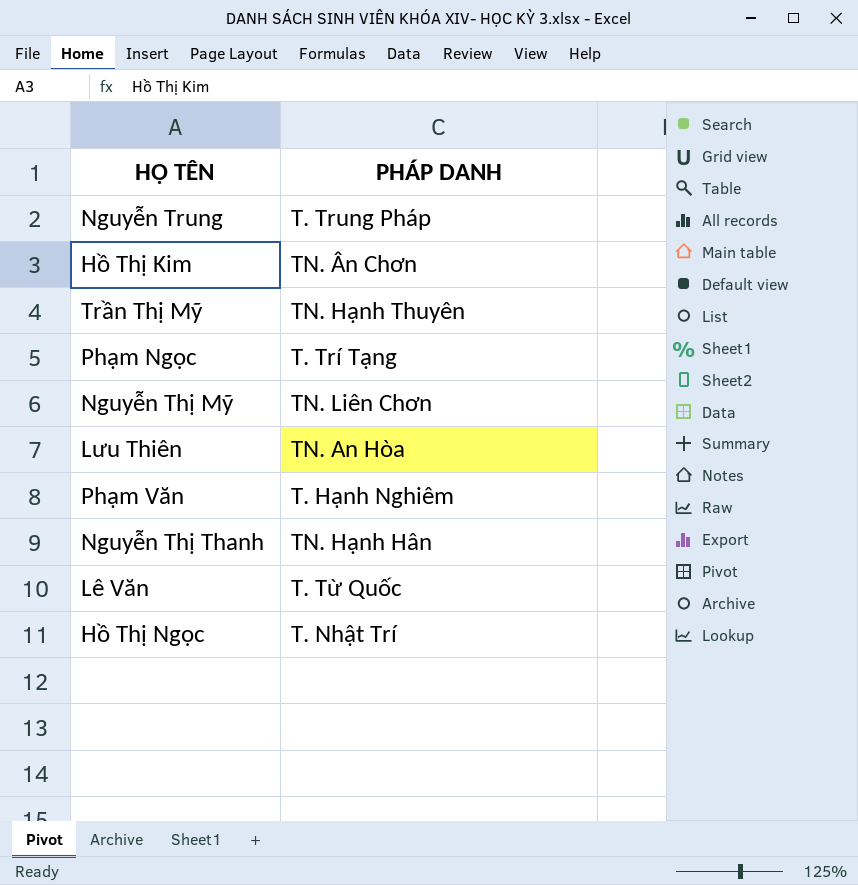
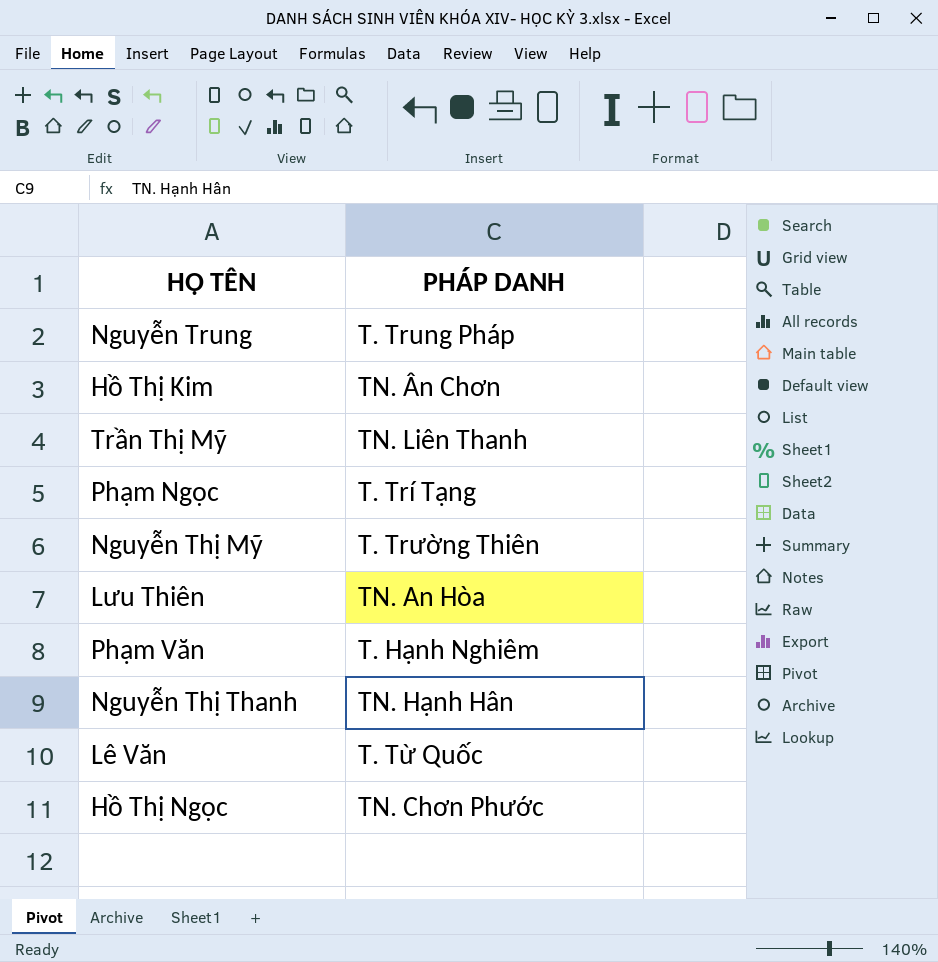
Trần Thị Mỹ | PHÁP DANH: TN. Hạnh Thuyên -> TN. Liên Thanh
Nguyễn Thị Mỹ | PHÁP DANH: TN. Liên Chơn -> T. Trường Thiên
Hồ Thị Ngọc | PHÁP DANH: T. Nhật Trí -> TN. Chơn Phước

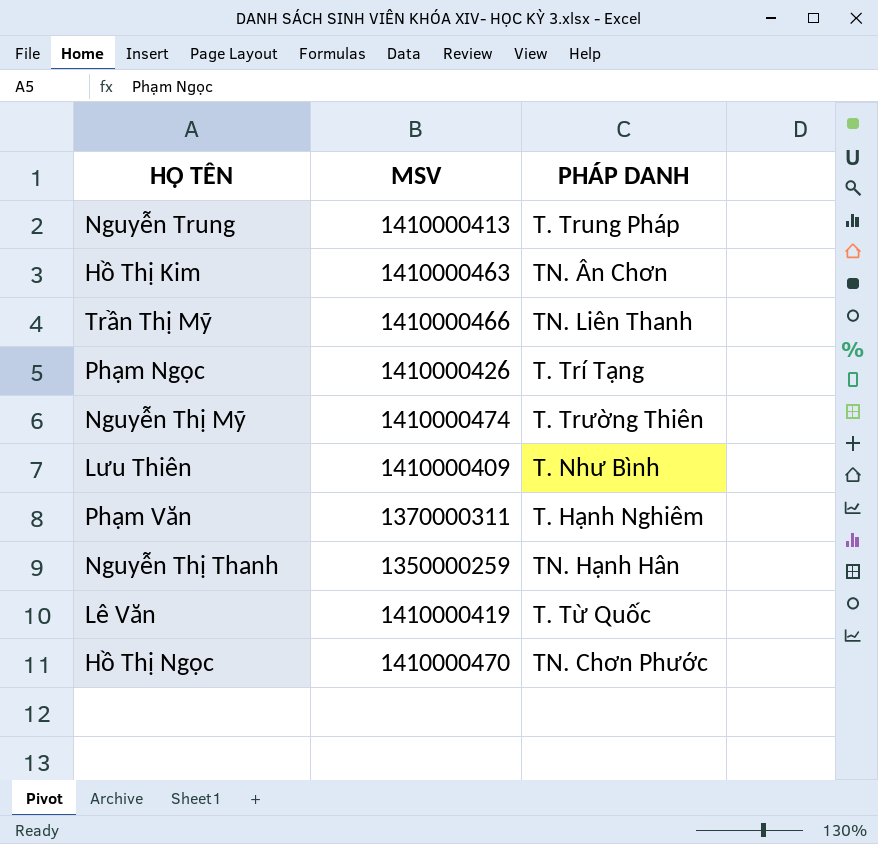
column MSV | position: none -> 2
Lưu Thiên | PHÁP DANH: TN. An Hòa -> T. Như Bình

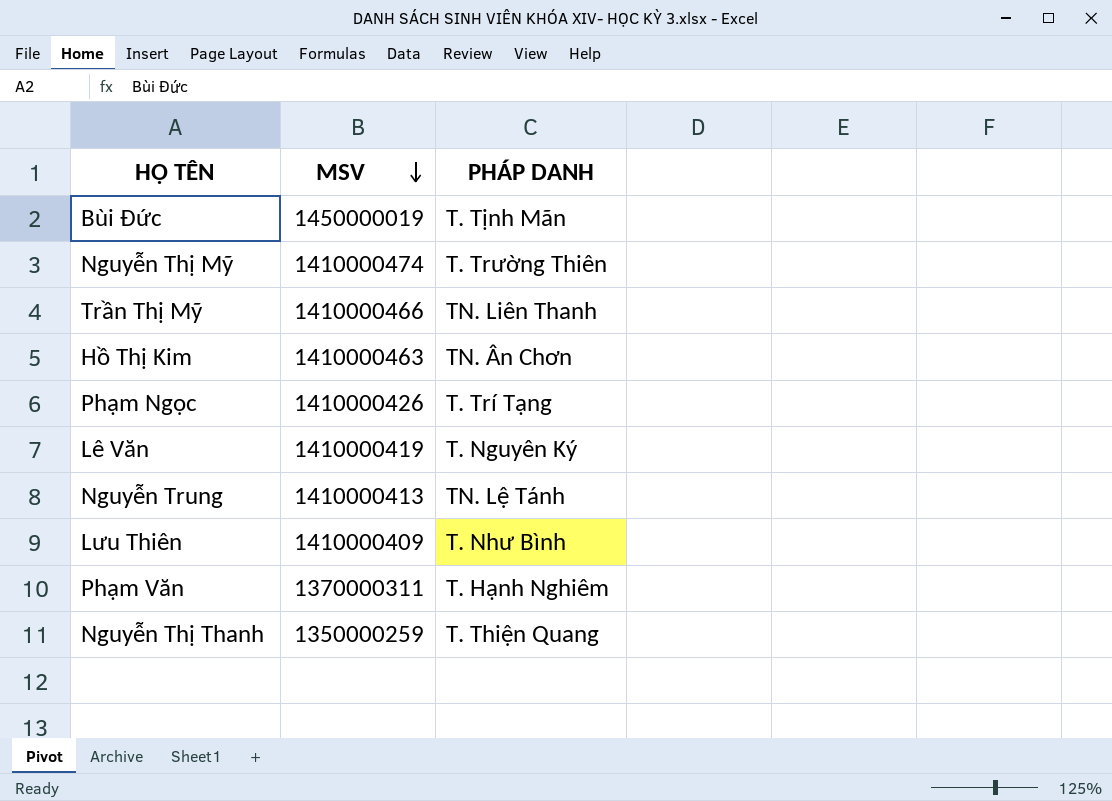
row order: none -> MSV descending
row Hồ Thị Ngọc: 1410000470 | TN. Chơn Phước -> none
row Bùi Đức: none -> 1450000019 | T. Tịnh Mãn
Lê Văn | PHÁP DANH: T. Từ Quốc -> T. Nguyên Ký
Nguyễn Trung | PHÁP DANH: T. Trung Pháp -> TN. Lệ Tánh
Nguyễn Thị Thanh | PHÁP DANH: TN. Hạnh Hân -> T. Thiện Quang

